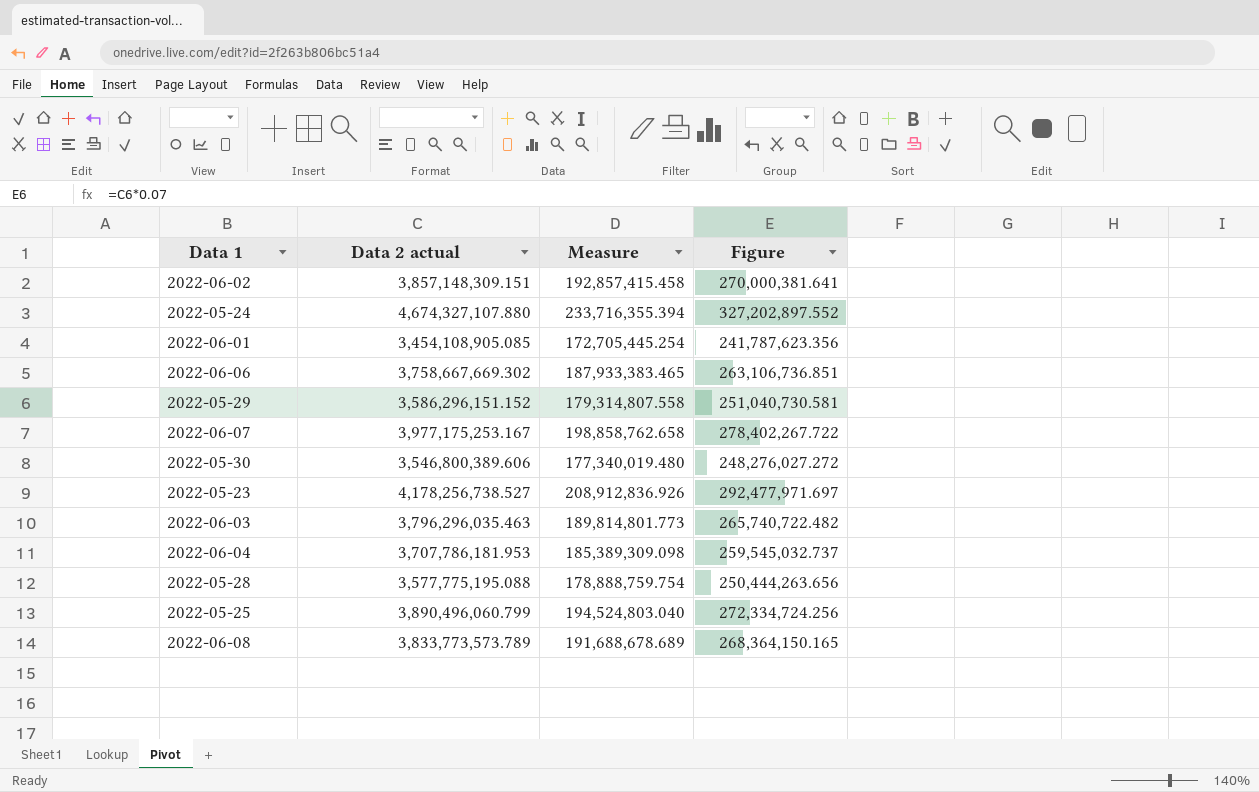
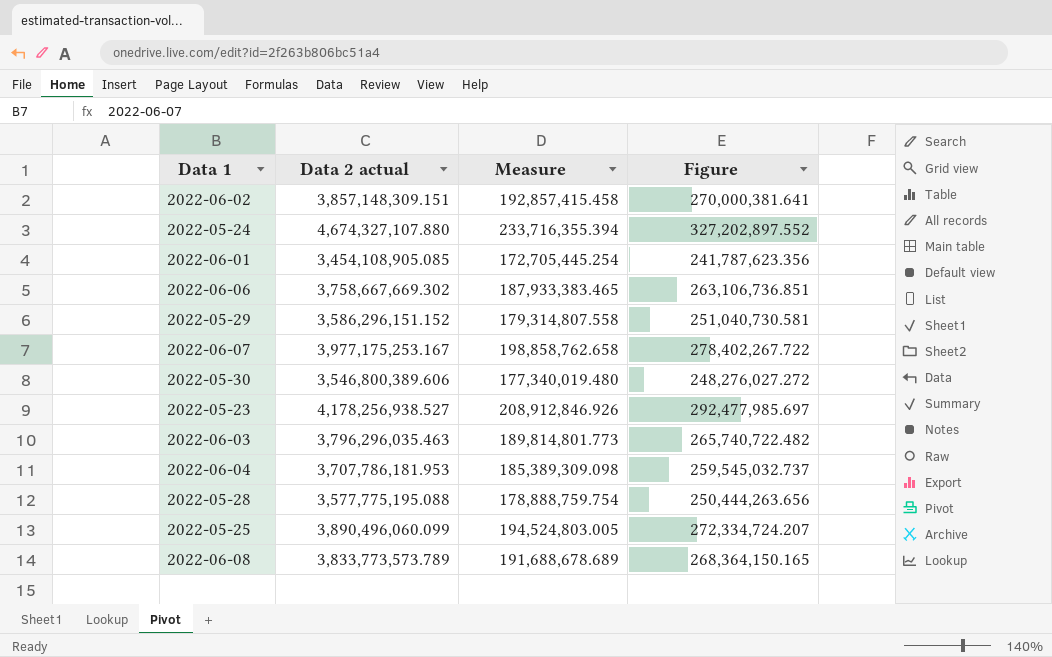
2022-05-23 | Data 2 actual: 4,178,256,738.527 -> 4,178,256,938.527
2022-05-23 | Measure: 208,912,836.926 -> 208,912,846.926
2022-05-23 | Figure: 292,477,971.697 -> 292,477,985.697
2022-05-25 | Data 2 actual: 3,890,496,060.799 -> 3,890,496,060.099
2022-05-25 | Measure: 194,524,803.040 -> 194,524,803.005
2022-05-25 | Figure: 272,334,724.256 -> 272,334,724.207

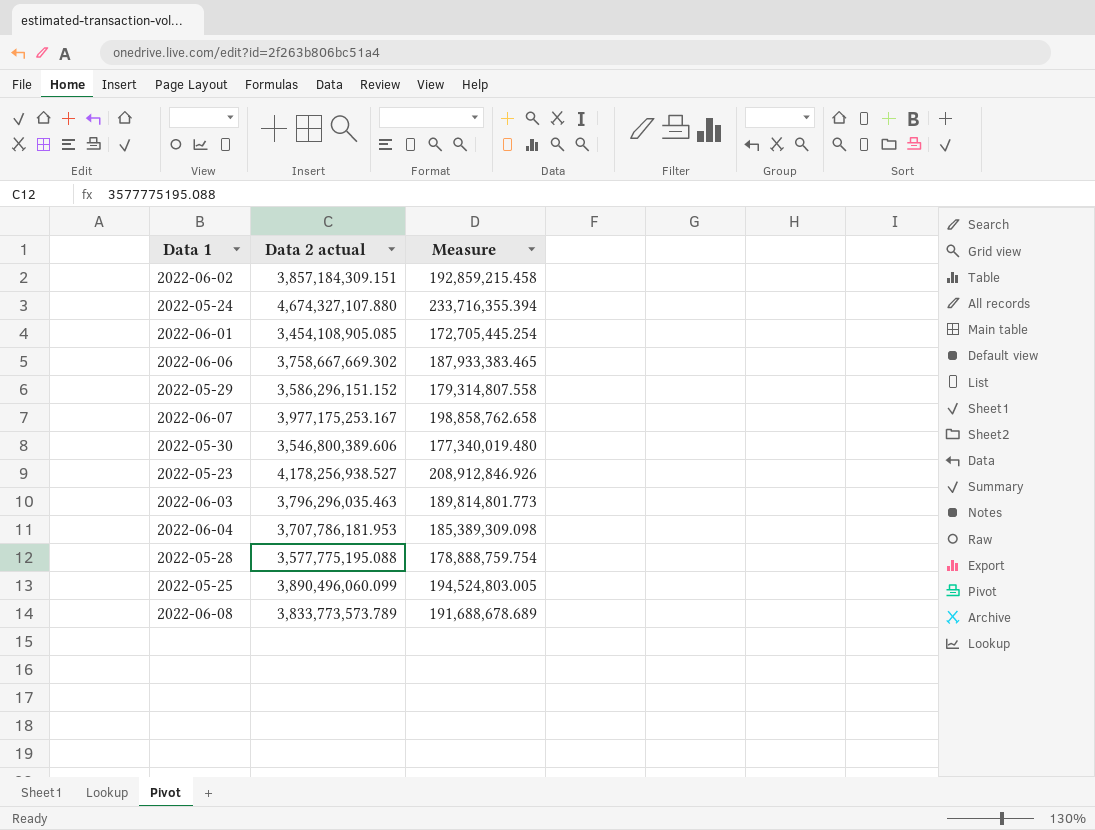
column Figure | formula: [Data 2 actual] * 0.07 -> none
2022-06-02 | Data 2 actual: 3,857,148,309.151 -> 3,857,184,309.151
2022-06-02 | Measure: 192,857,415.458 -> 192,859,215.458

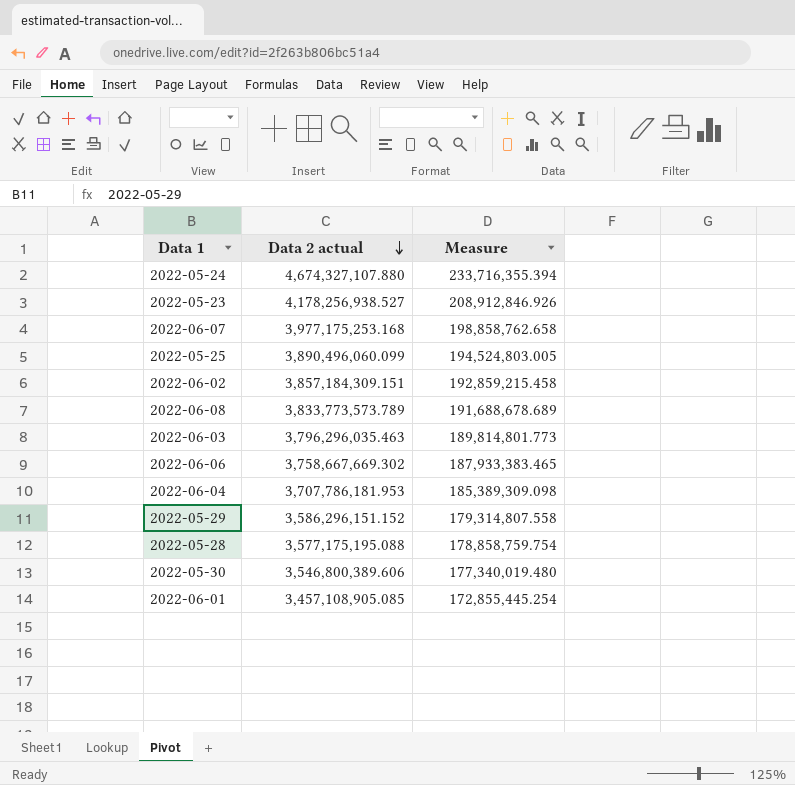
row order: none -> Data 2 actual descending
2022-06-07 | Data 2 actual: 3,977,175,253.167 -> 3,977,175,253.168
2022-05-28 | Data 2 actual: 3,577,775,195.088 -> 3,577,175,195.088
2022-05-28 | Measure: 178,888,759.754 -> 178,858,759.754
2022-06-01 | Data 2 actual: 3,454,108,905.085 -> 3,457,108,905.085
2022-06-01 | Measure: 172,705,445.254 -> 172,855,445.254

